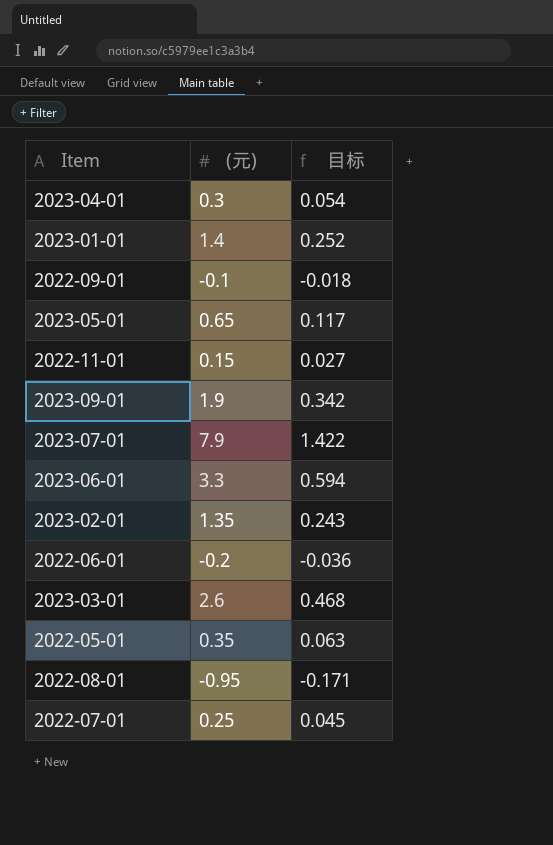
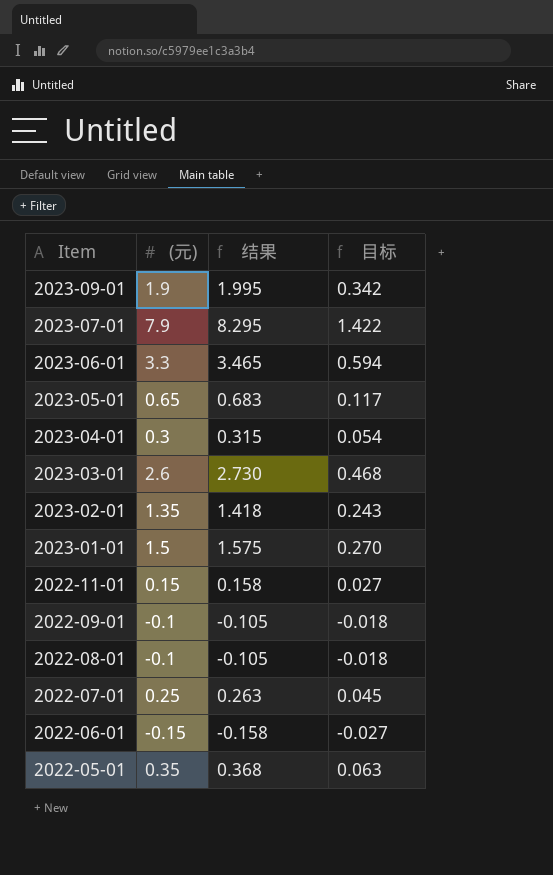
row order: none -> Item descending
column 结果 | formula: none -> [(元)] * 1.05
2023-01-01 | (元): 1.4 -> 1.5
2023-01-01 | 目标: 0.252 -> 0.270
2022-08-01 | (元): -0.95 -> -0.1
2022-08-01 | 目标: -0.171 -> -0.018
2022-06-01 | (元): -0.2 -> -0.15
2022-06-01 | 目标: -0.036 -> -0.027

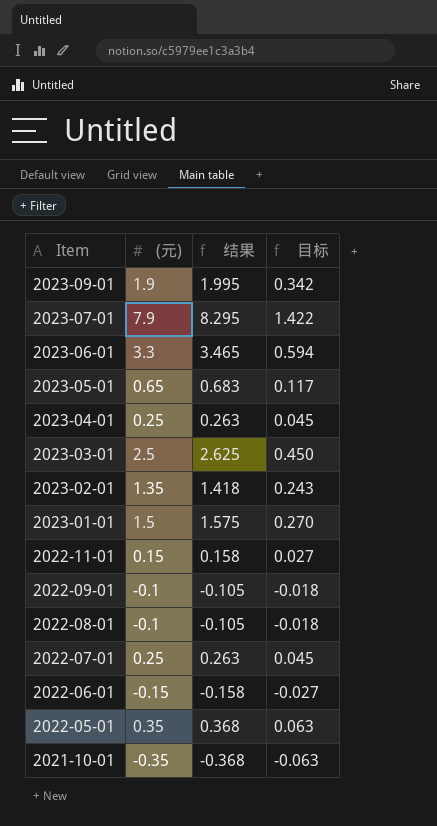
2023-04-01 | (元): 0.3 -> 0.25
2023-04-01 | 结果: 0.315 -> 0.263
2023-04-01 | 目标: 0.054 -> 0.045
2023-03-01 | (元): 2.6 -> 2.5
2023-03-01 | 结果: 2.730 -> 2.625
2023-03-01 | 目标: 0.468 -> 0.450
row 2021-10-01: none -> -0.35 | -0.368 | -0.063

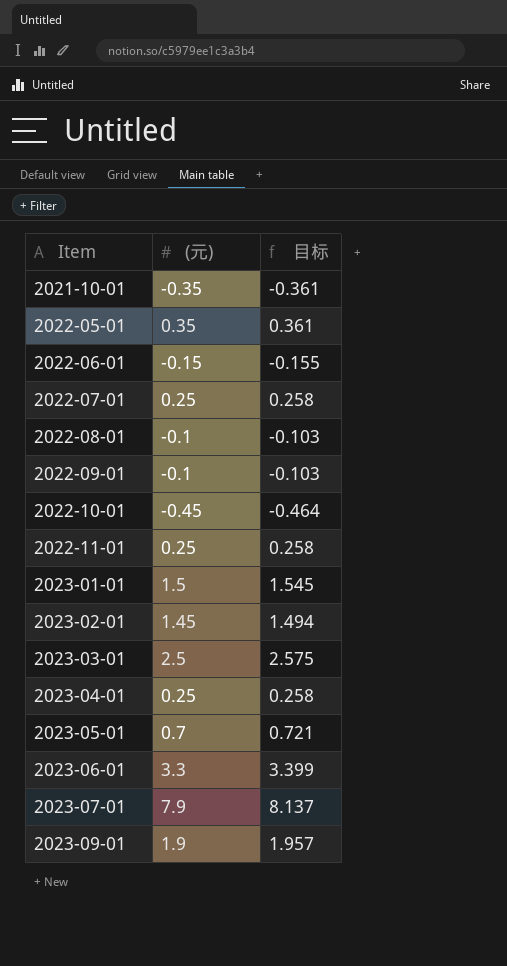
row order: Item descending -> Item ascending
column 结果 | formula: [(元)] * 1.05 -> none
column 目标 | formula: [(元)] * 0.18 -> [(元)] * 1.03
row 2022-10-01: none -> -0.45 | -0.464
2022-11-01 | (元): 0.15 -> 0.25
2023-02-01 | (元): 1.35 -> 1.45
2023-05-01 | (元): 0.65 -> 0.7

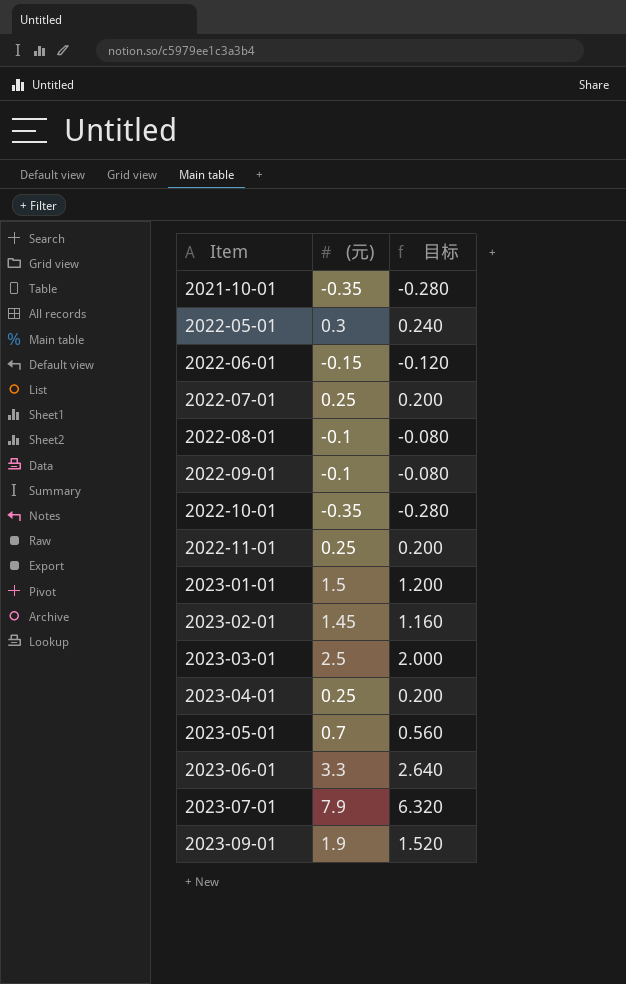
column 目标 | formula: [(元)] * 1.03 -> [(元)] * 0.8
2022-05-01 | (元): 0.35 -> 0.3
2022-10-01 | (元): -0.45 -> -0.35

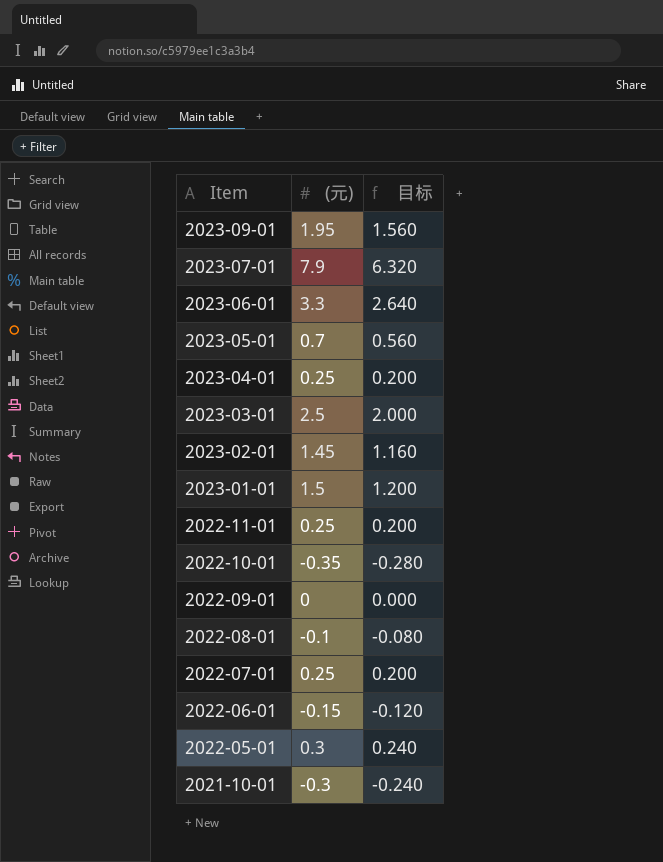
row order: Item ascending -> Item descending
2023-09-01 | (元): 1.9 -> 1.95
2023-09-01 | 目标: 1.520 -> 1.560
2022-09-01 | (元): -0.1 -> 0
2022-09-01 | 目标: -0.080 -> 0.000
2021-10-01 | (元): -0.35 -> -0.3
2021-10-01 | 目标: -0.280 -> -0.240

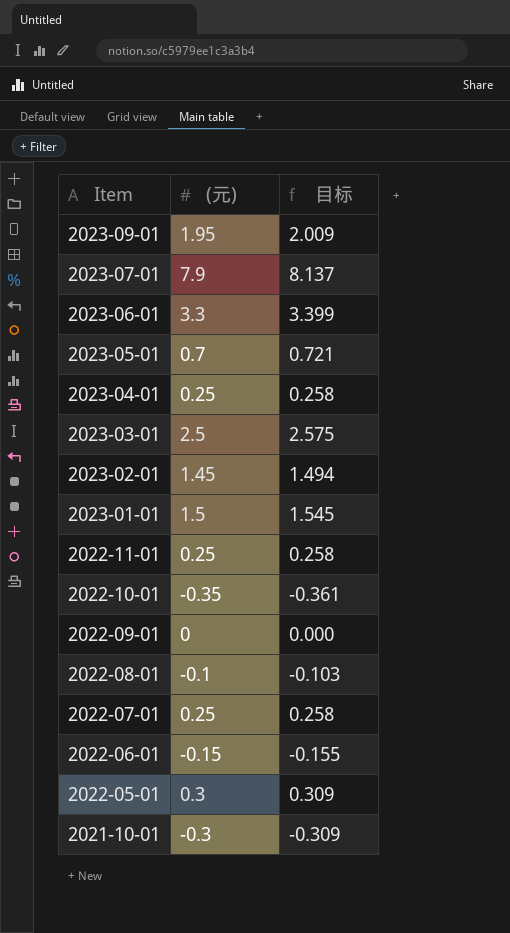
column 目标 | formula: [(元)] * 0.8 -> [(元)] * 1.03

